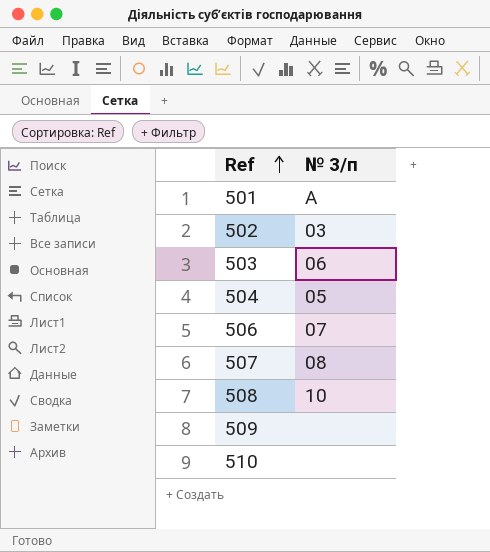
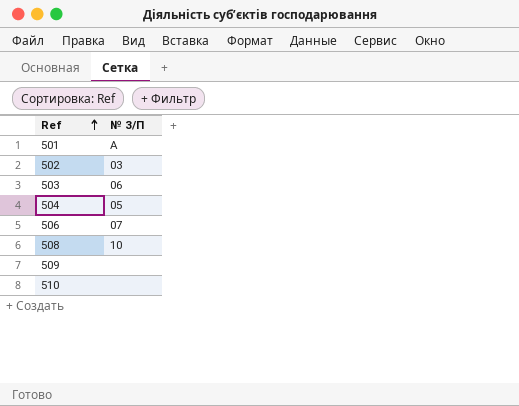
column name: № 3/п -> № 3/П
row 507: 08 -> none

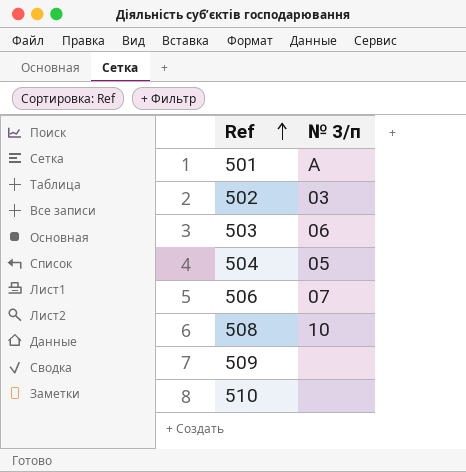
column name: № 3/П -> № 3/п

